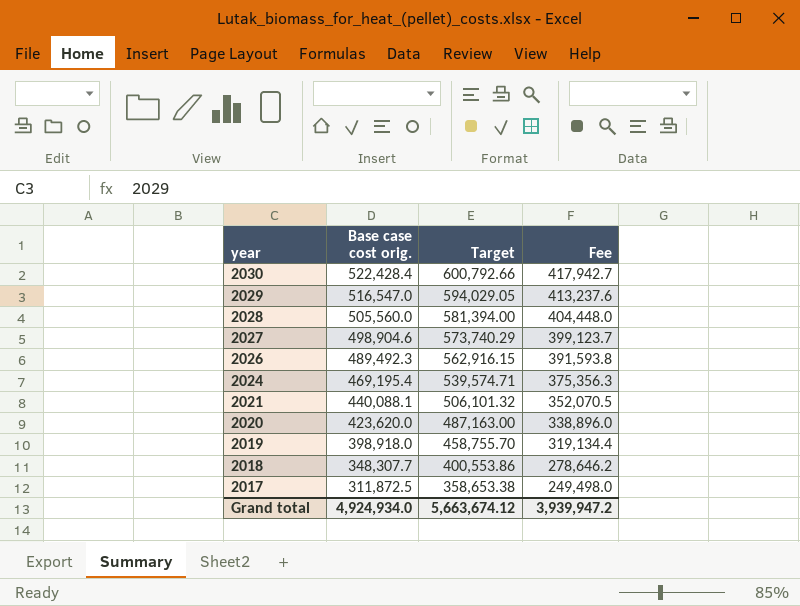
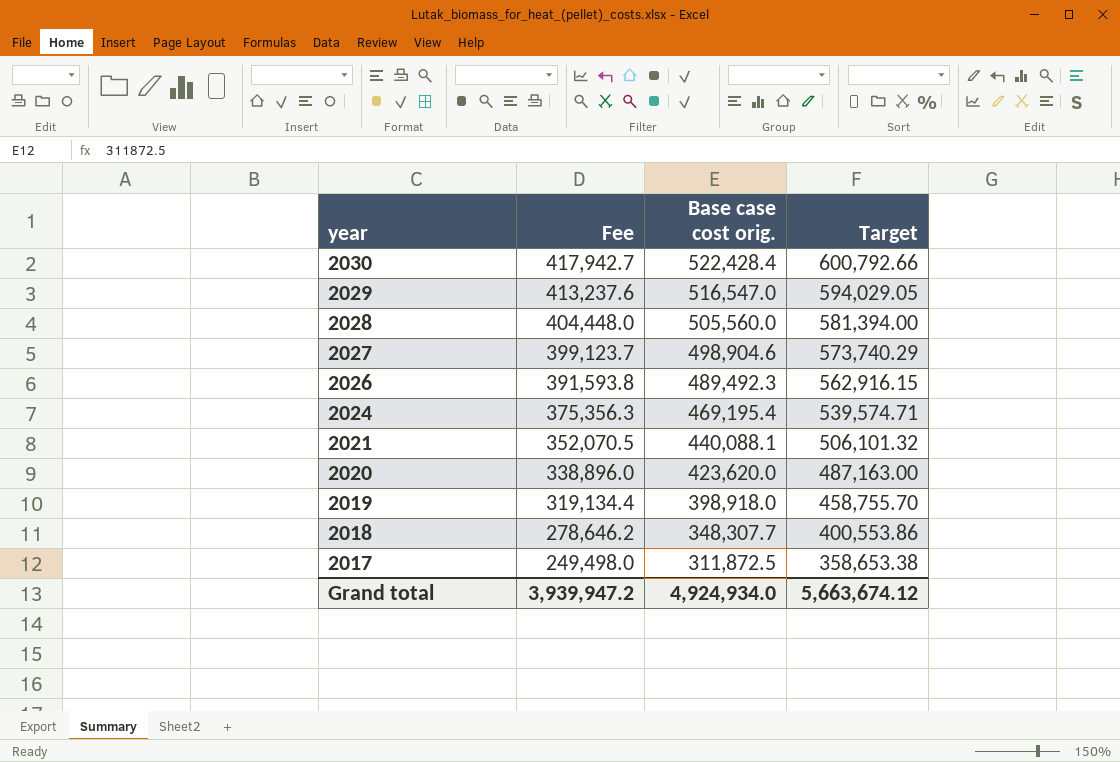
column Fee | position: 4 -> 2

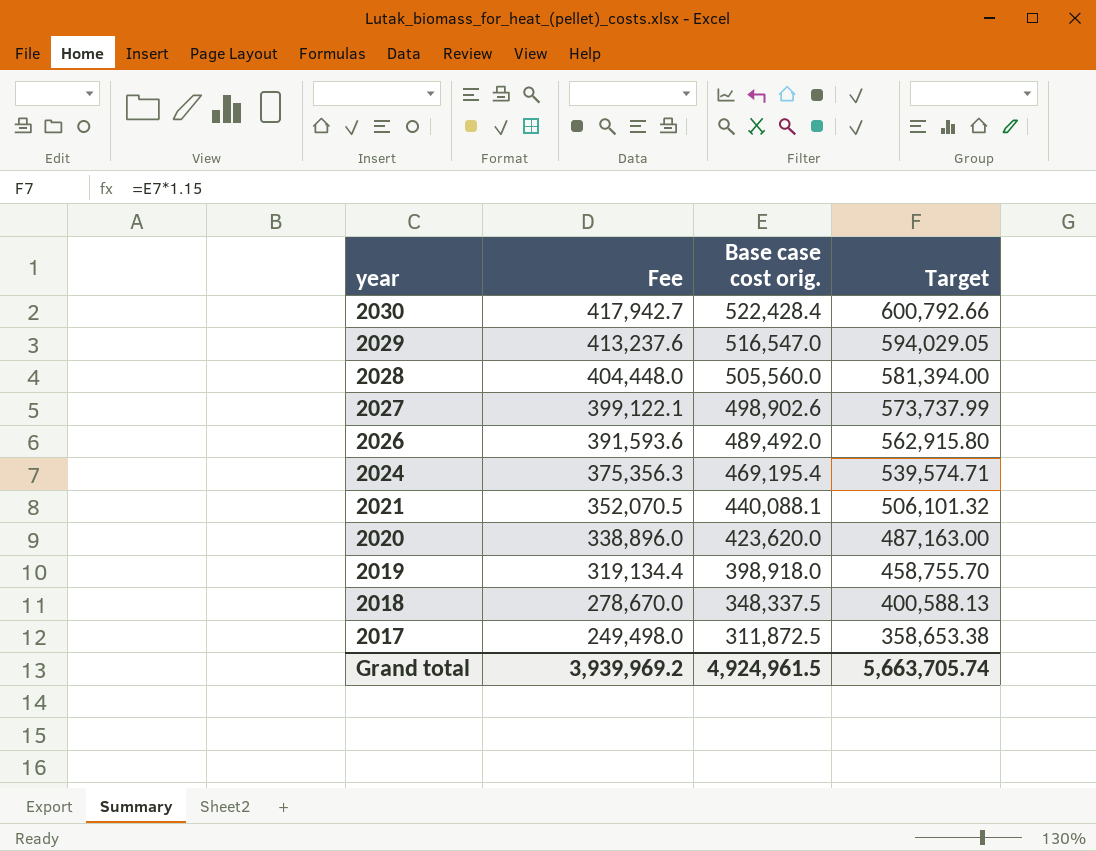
2027 | Fee: 399,123.7 -> 399,122.1
2027 | Base case cost orig.: 498,904.6 -> 498,902.6
2027 | Target: 573,740.29 -> 573,737.99
2026 | Fee: 391,593.8 -> 391,593.6
2026 | Base case cost orig.: 489,492.3 -> 489,492.0
2026 | Target: 562,916.15 -> 562,915.80
2018 | Fee: 278,646.2 -> 278,670.0
2018 | Base case cost orig.: 348,307.7 -> 348,337.5
2018 | Target: 400,553.86 -> 400,588.13
Grand total | Fee: 3,939,947.2 -> 3,939,969.2
Grand total | Base case cost orig.: 4,924,934.0 -> 4,924,961.5
Grand total | Target: 5,663,674.12 -> 5,663,705.74

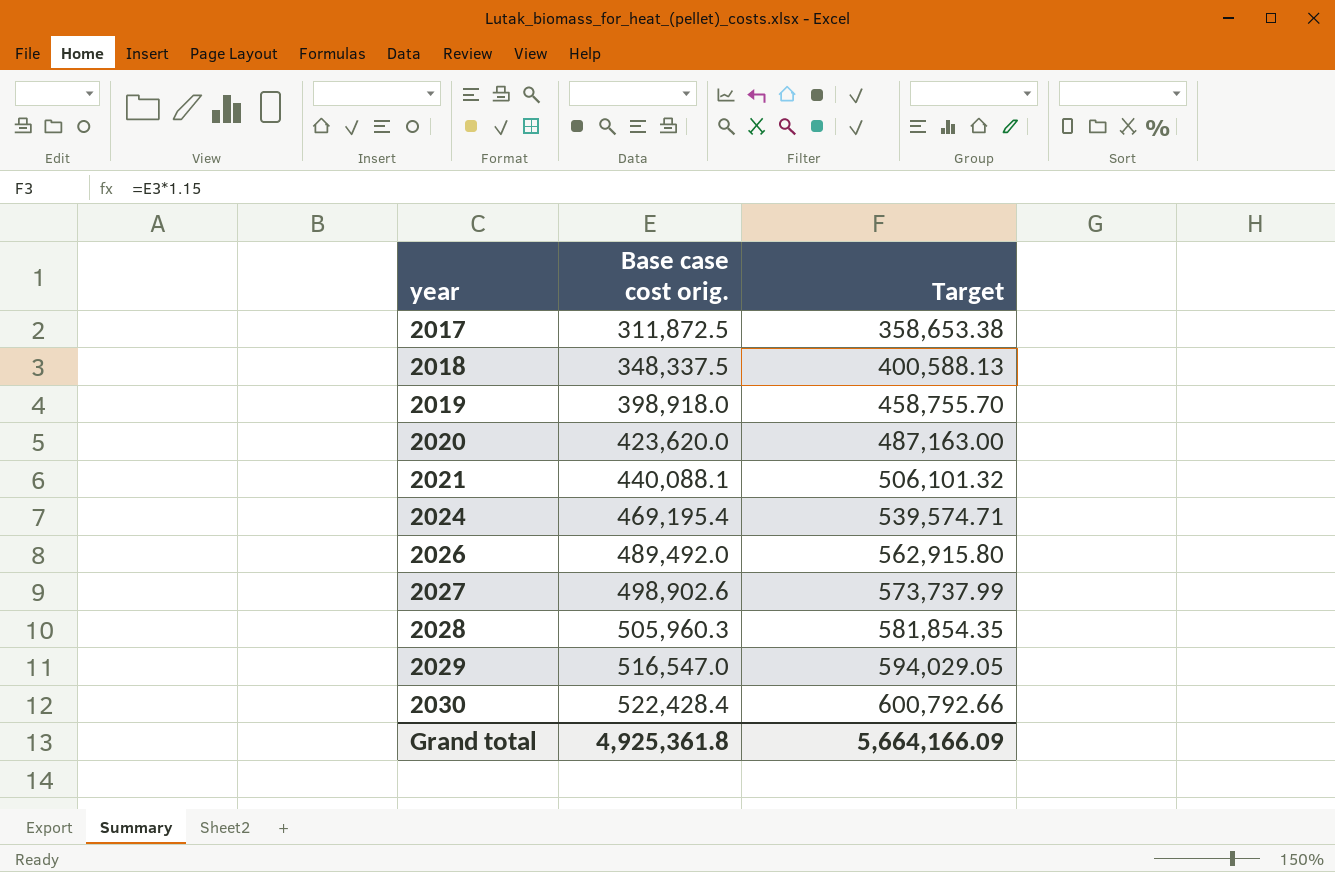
row order: year descending -> year ascending
column Fee | formula: [Base case cost orig.] * 0.8 -> none
2028 | Base case cost orig.: 505,560.0 -> 505,960.3
2028 | Target: 581,394.00 -> 581,854.35
Grand total | Base case cost orig.: 4,924,961.5 -> 4,925,361.8
Grand total | Target: 5,663,705.74 -> 5,664,166.09

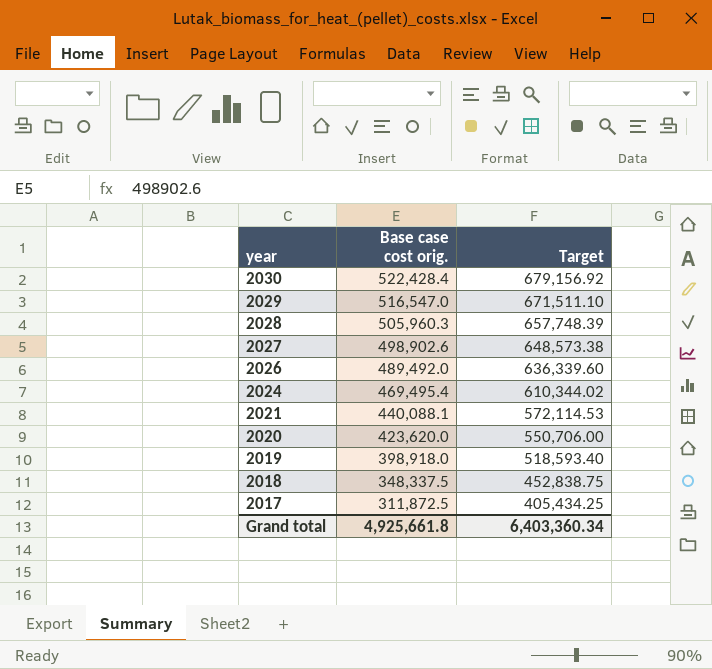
row order: year ascending -> year descending
column Target | formula: [Base case cost orig.] * 1.15 -> [Base case cost orig.] * 1.3
2024 | Base case cost orig.: 469,195.4 -> 469,495.4
Grand total | Base case cost orig.: 4,925,361.8 -> 4,925,661.8
Grand total | Target: 5,664,166.09 -> 6,403,360.34

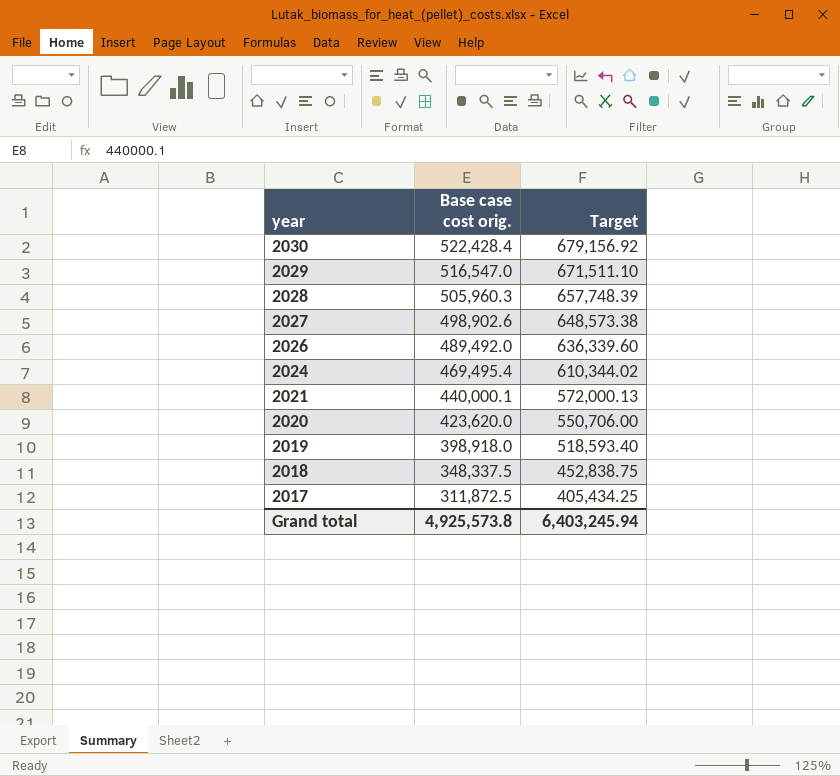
2021 | Base case cost orig.: 440,088.1 -> 440,000.1
2021 | Target: 572,114.53 -> 572,000.13
Grand total | Base case cost orig.: 4,925,661.8 -> 4,925,573.8
Grand total | Target: 6,403,360.34 -> 6,403,245.94

